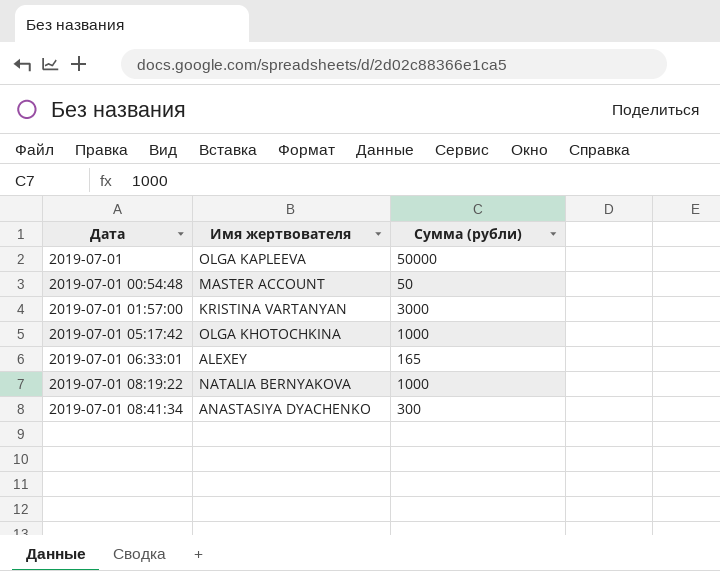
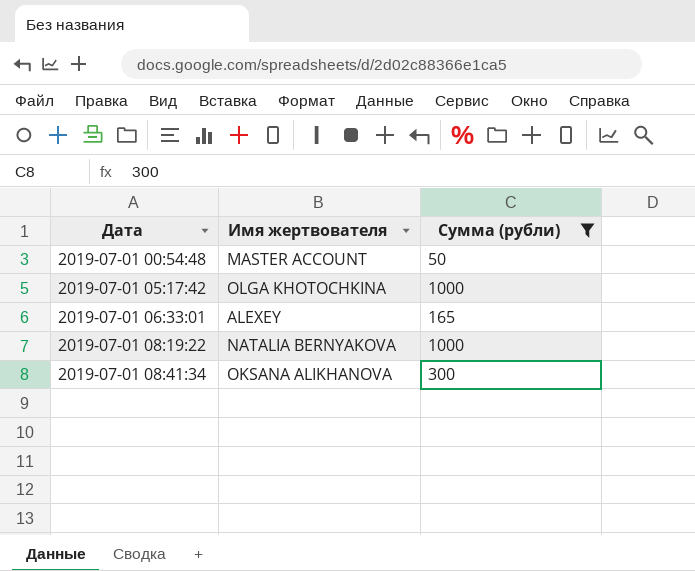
filter: none -> Сумма (рубли) <= 1000
2019-07-01 08:41:34 | Имя жертвователя: ANASTASIYA DYACHENKO -> OKSANA ALIKHANOVA

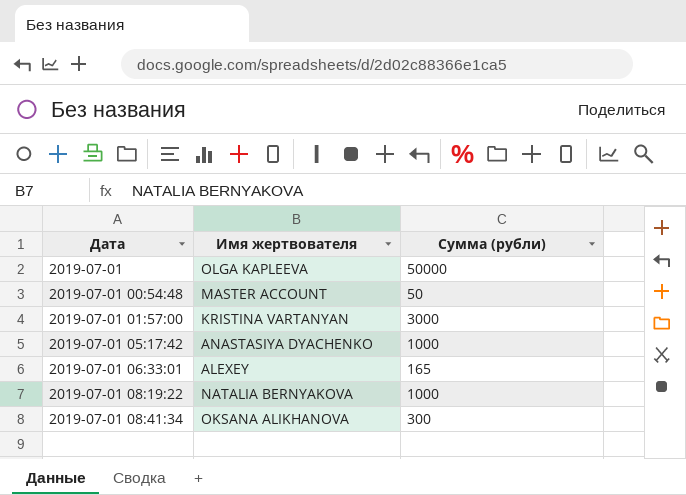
filter: Сумма (рубли) <= 1000 -> none
2019-07-01 05:17:42 | Имя жертвователя: OLGA KHOTOCHKINA -> ANASTASIYA DYACHENKO

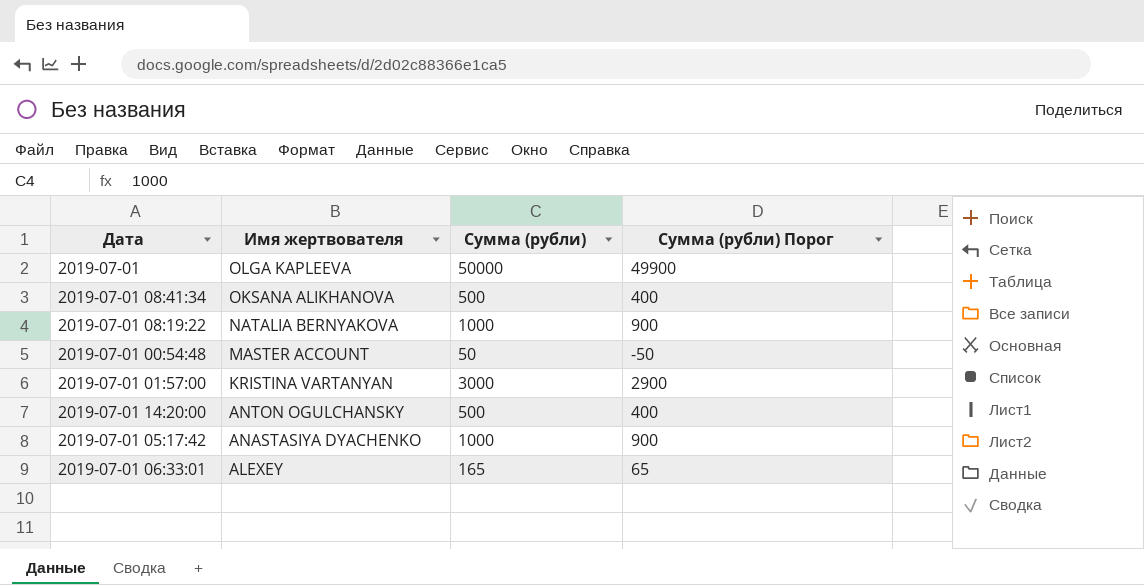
row order: Дата ascending -> Имя жертвователя descending
column Сумма (рубли) Порог | formula: none -> [Сумма (рубли)] - 100
2019-07-01 08:41:34 | Сумма (рубли): 300 -> 500
row 2019-07-01 14:20:00: none -> ANTON OGULCHANSKY | 500 | 400

